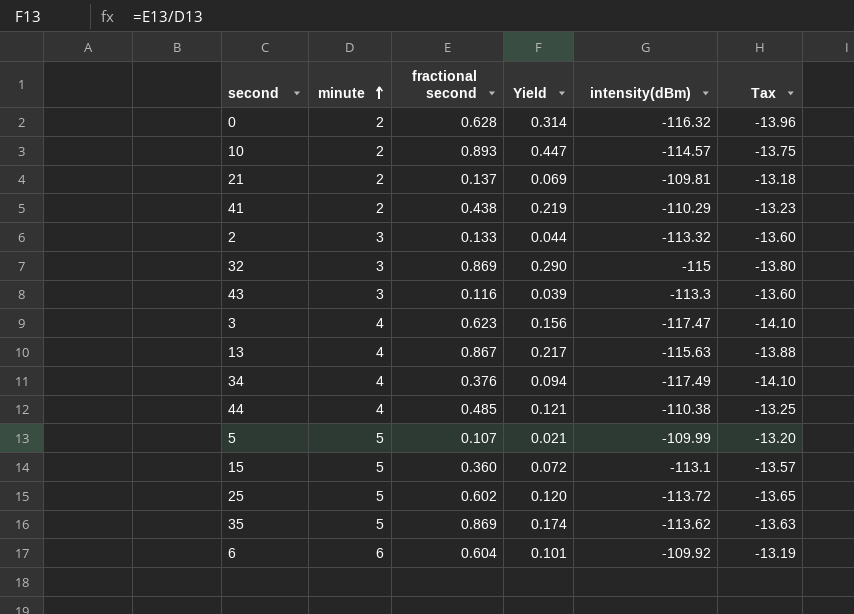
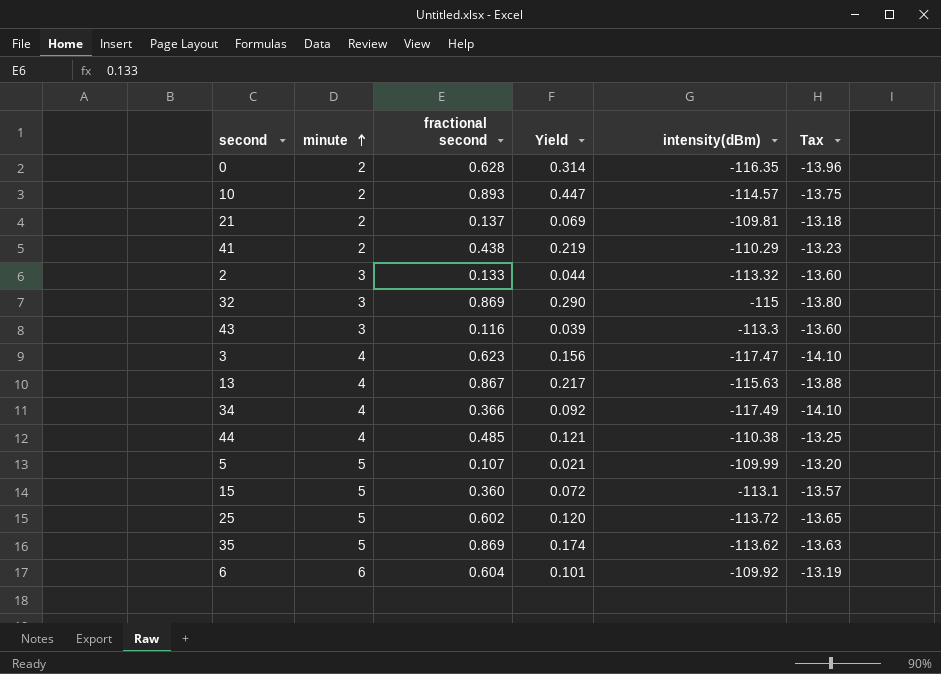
0 | intensity(dBm): -116.32 -> -116.35
34 | fractional second: 0.376 -> 0.366
34 | Yield: 0.094 -> 0.092

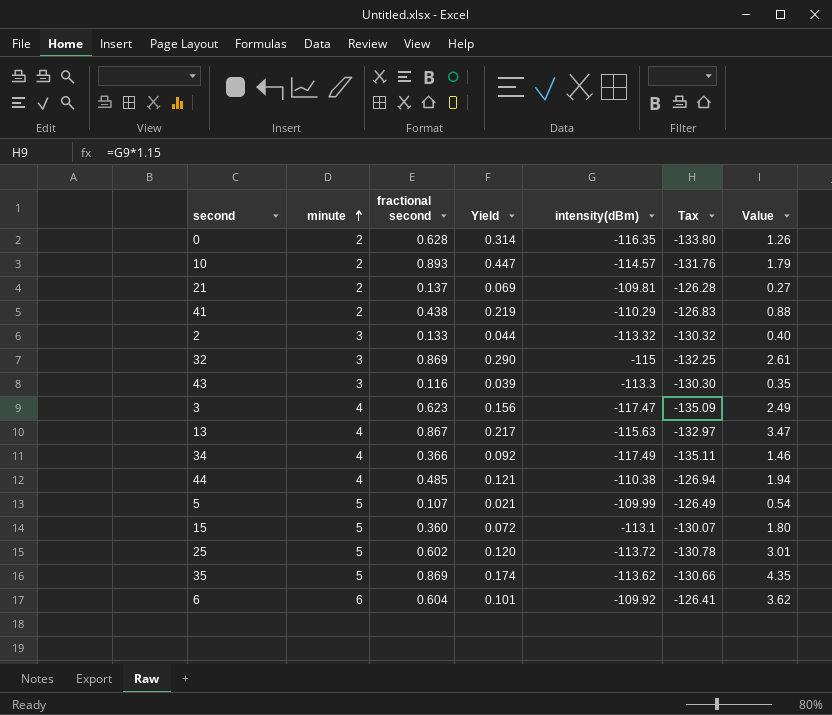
column Tax | formula: [intensity(dBm)] * 0.12 -> [intensity(dBm)] * 1.15
column Value | formula: none -> [minute] * [fractional second]

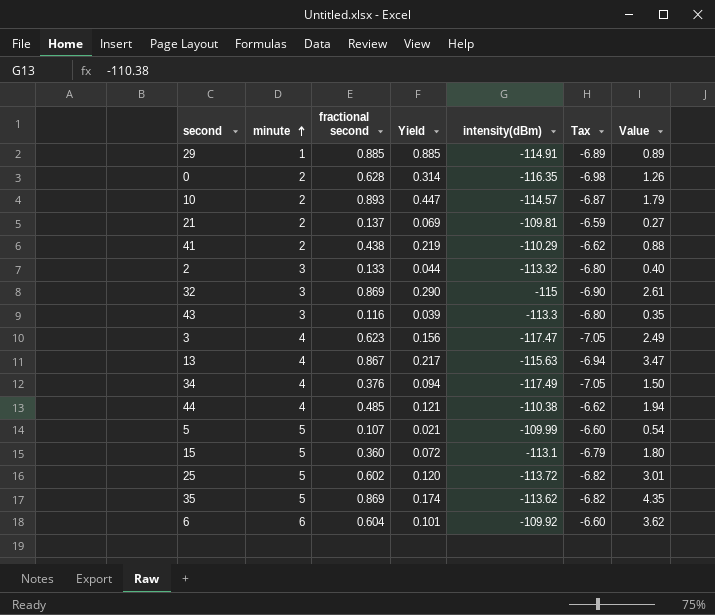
column Tax | formula: [intensity(dBm)] * 1.15 -> [intensity(dBm)] * 0.06
row 29: none -> 1 | 0.885 | 0.885 | -114.91 | -6.89 | 0.89
34 | fractional second: 0.366 -> 0.376
34 | Yield: 0.092 -> 0.094
34 | Value: 1.46 -> 1.50

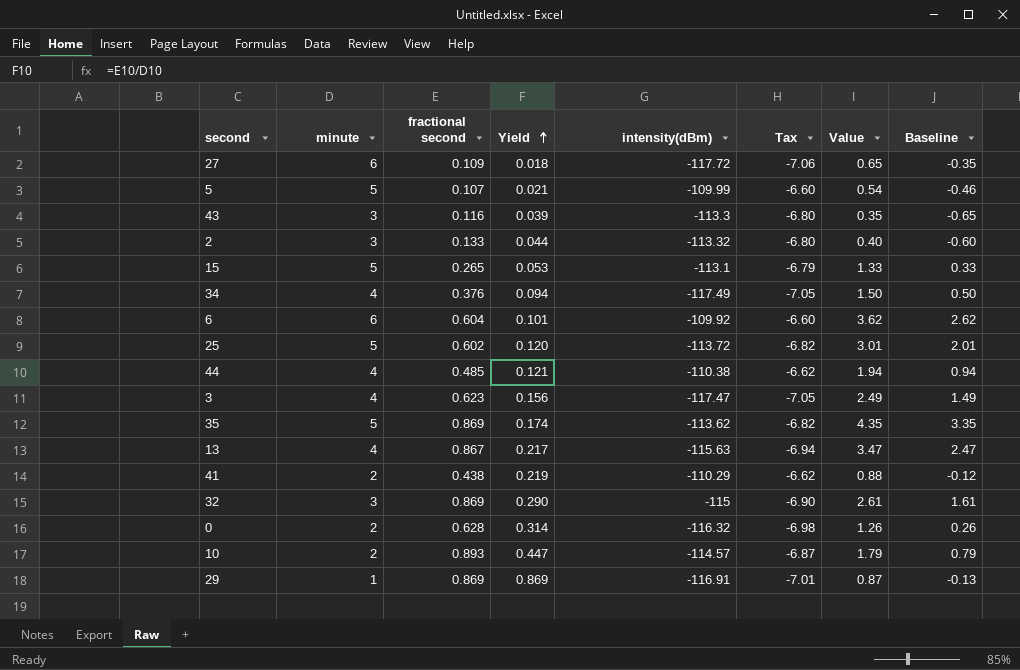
row order: minute ascending -> Yield ascending
column Baseline | formula: none -> [Value] - 1
row 21: 2 | 0.137 | 0.069 | -109.81 | -6.59 | 0.27 -> none
row 27: none -> 6 | 0.109 | 0.018 | -117.72 | -7.06 | 0.65 | -0.35
15 | fractional second: 0.360 -> 0.265
15 | Yield: 0.072 -> 0.053
15 | Value: 1.80 -> 1.33
0 | intensity(dBm): -116.35 -> -116.32
29 | fractional second: 0.885 -> 0.869
29 | Yield: 0.885 -> 0.869
29 | intensity(dBm): -114.91 -> -116.91
29 | Tax: -6.89 -> -7.01
29 | Value: 0.89 -> 0.87

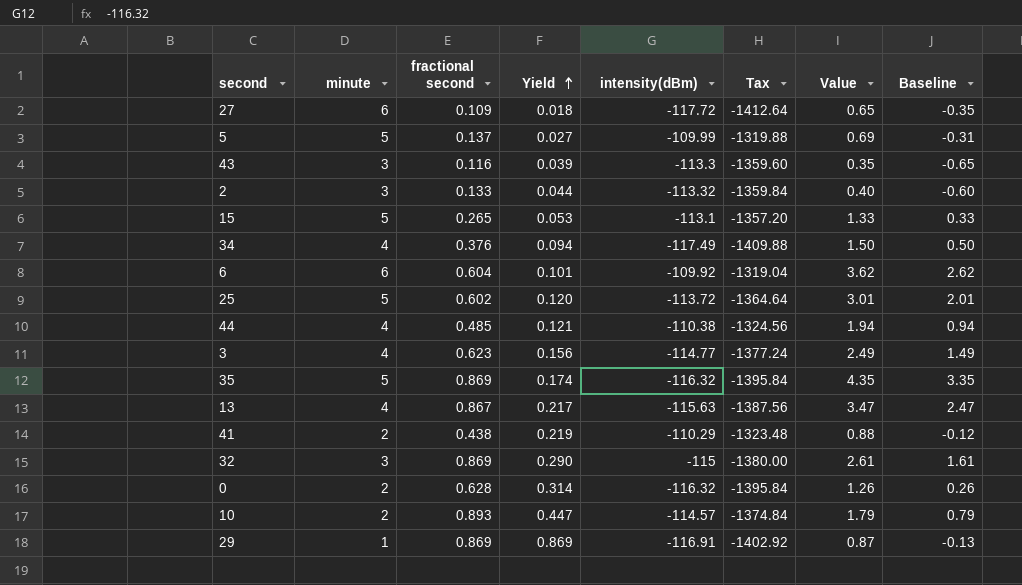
column Tax | formula: [intensity(dBm)] * 0.06 -> [intensity(dBm)] * 12
5 | fractional second: 0.107 -> 0.137
5 | Yield: 0.021 -> 0.027
5 | Value: 0.54 -> 0.69
5 | Baseline: -0.46 -> -0.31
3 | intensity(dBm): -117.47 -> -114.77
35 | intensity(dBm): -113.62 -> -116.32

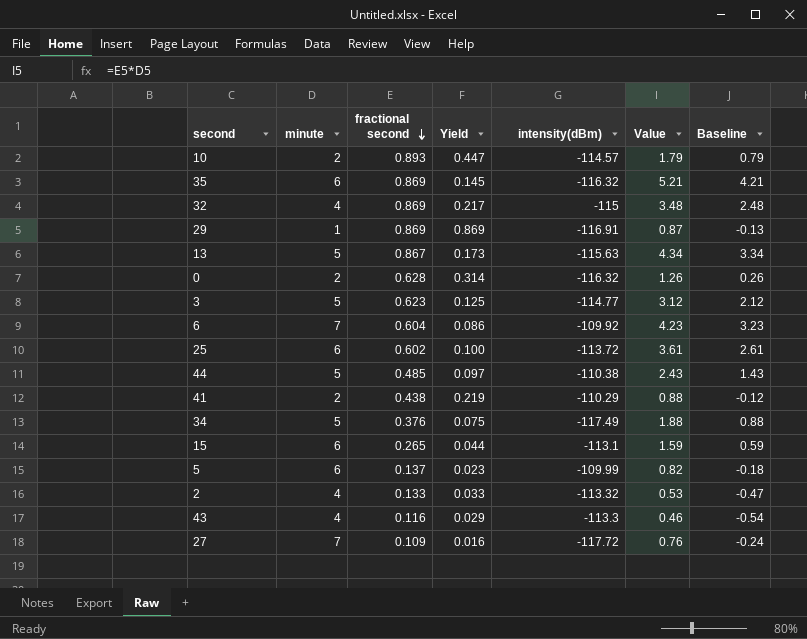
row order: Yield ascending -> fractional second descending
column Tax | formula: [intensity(dBm)] * 12 -> none
35 | minute: 5 -> 6
35 | Yield: 0.174 -> 0.145
35 | Value: 4.35 -> 5.21
35 | Baseline: 3.35 -> 4.21
32 | minute: 3 -> 4
32 | Yield: 0.290 -> 0.217
32 | Value: 2.61 -> 3.48
32 | Baseline: 1.61 -> 2.48
13 | minute: 4 -> 5
13 | Yield: 0.217 -> 0.173
13 | Value: 3.47 -> 4.34
13 | Baseline: 2.47 -> 3.34
3 | minute: 4 -> 5
3 | Yield: 0.156 -> 0.125
3 | Value: 2.49 -> 3.12
3 | Baseline: 1.49 -> 2.12
6 | minute: 6 -> 7
6 | Yield: 0.101 -> 0.086
6 | Value: 3.62 -> 4.23
6 | Baseline: 2.62 -> 3.23
25 | minute: 5 -> 6
25 | Yield: 0.120 -> 0.100
25 | Value: 3.01 -> 3.61
25 | Baseline: 2.01 -> 2.61
44 | minute: 4 -> 5
44 | Yield: 0.121 -> 0.097
44 | Value: 1.94 -> 2.43
44 | Baseline: 0.94 -> 1.43
34 | minute: 4 -> 5
34 | Yield: 0.094 -> 0.075
34 | Value: 1.50 -> 1.88
34 | Baseline: 0.50 -> 0.88
15 | minute: 5 -> 6
15 | Yield: 0.053 -> 0.044
15 | Value: 1.33 -> 1.59
15 | Baseline: 0.33 -> 0.59
5 | minute: 5 -> 6
5 | Yield: 0.027 -> 0.023
5 | Value: 0.69 -> 0.82
5 | Baseline: -0.31 -> -0.18
2 | minute: 3 -> 4
2 | Yield: 0.044 -> 0.033
2 | Value: 0.40 -> 0.53
2 | Baseline: -0.60 -> -0.47
43 | minute: 3 -> 4
43 | Yield: 0.039 -> 0.029
43 | Value: 0.35 -> 0.46
43 | Baseline: -0.65 -> -0.54
27 | minute: 6 -> 7
27 | Yield: 0.018 -> 0.016
27 | Value: 0.65 -> 0.76
27 | Baseline: -0.35 -> -0.24

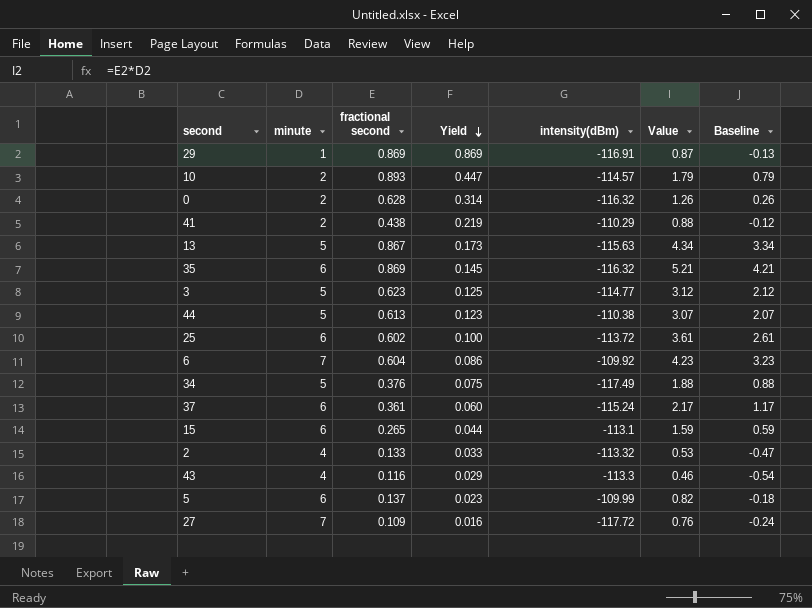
row order: fractional second descending -> Yield descending
row 32: 4 | 0.869 | 0.217 | -115 | 3.48 | 2.48 -> none
44 | fractional second: 0.485 -> 0.613
44 | Yield: 0.097 -> 0.123
44 | Value: 2.43 -> 3.07
44 | Baseline: 1.43 -> 2.07
row 37: none -> 6 | 0.361 | 0.060 | -115.24 | 2.17 | 1.17

